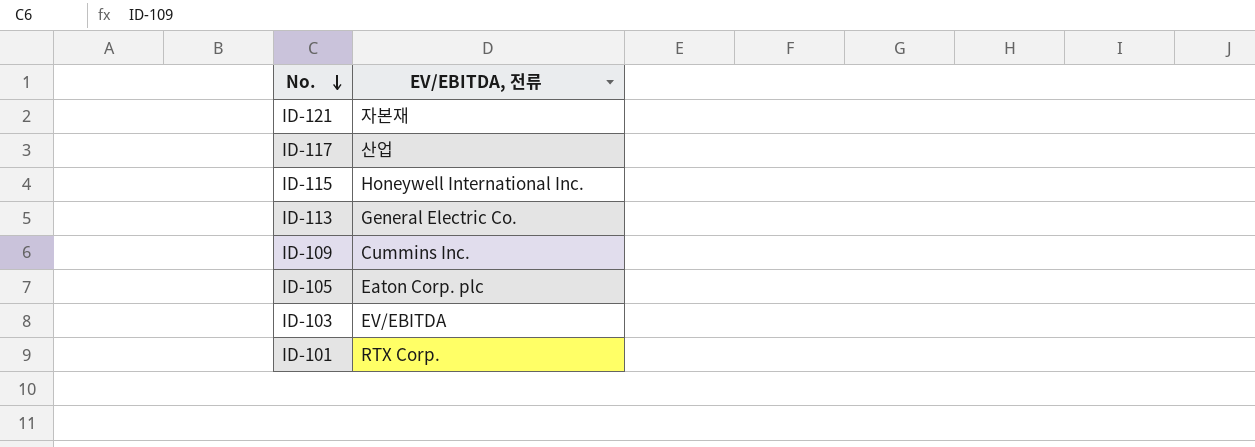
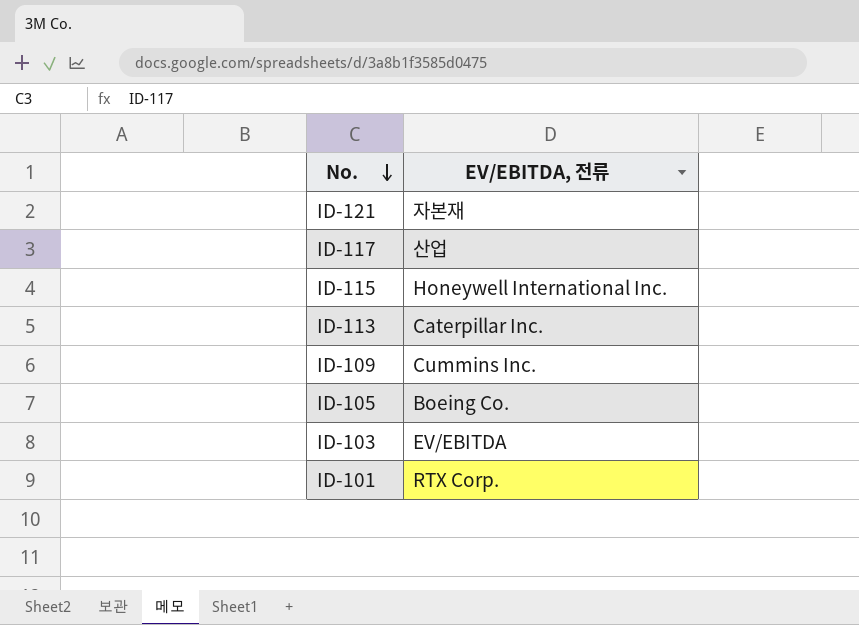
ID-113 | EV/EBITDA, 전류: General Electric Co. -> Caterpillar Inc.
ID-105 | EV/EBITDA, 전류: Eaton Corp. plc -> Boeing Co.

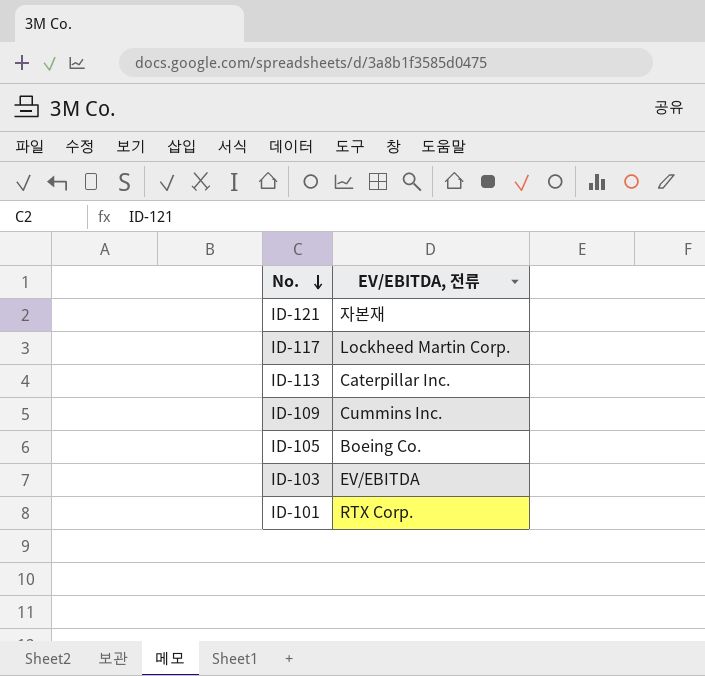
row ID-115: Honeywell International Inc. -> none
ID-117 | EV/EBITDA, 전류: 산업 -> Lockheed Martin Corp.

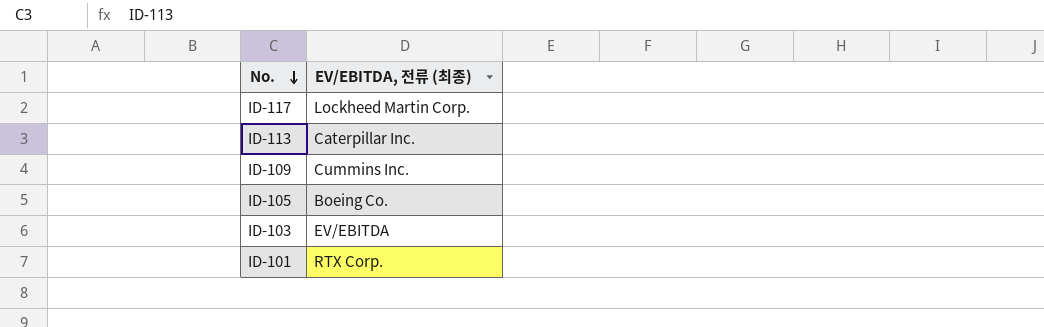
column name: EV/EBITDA, 전류 -> EV/EBITDA, 전류 (최종)
row ID-121: 자본재 -> none

